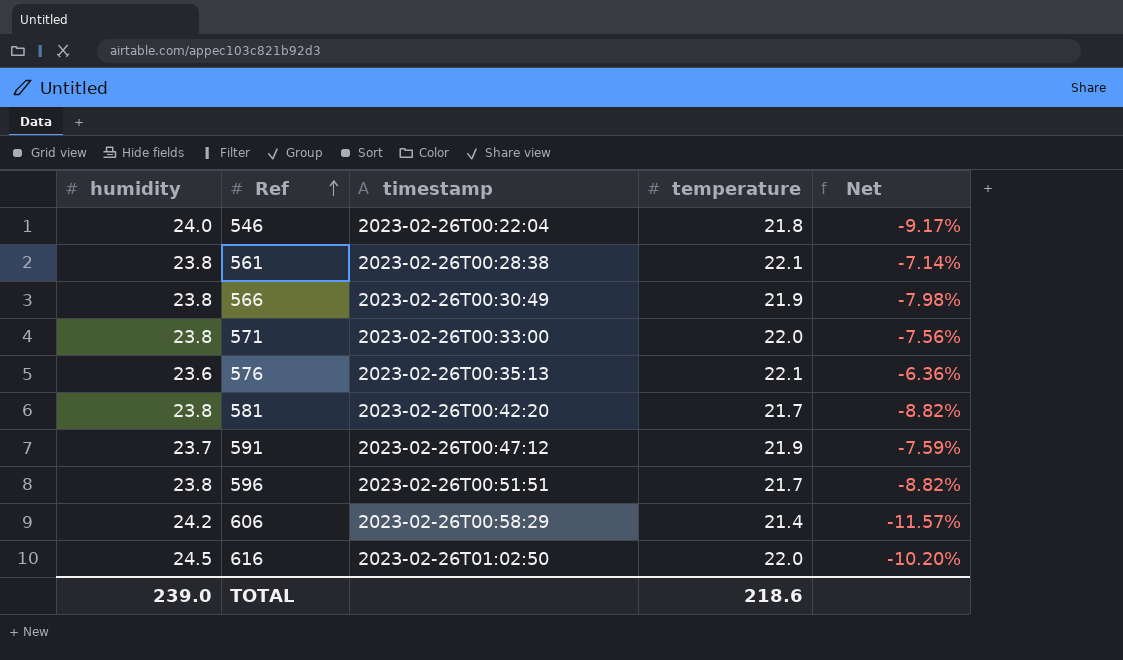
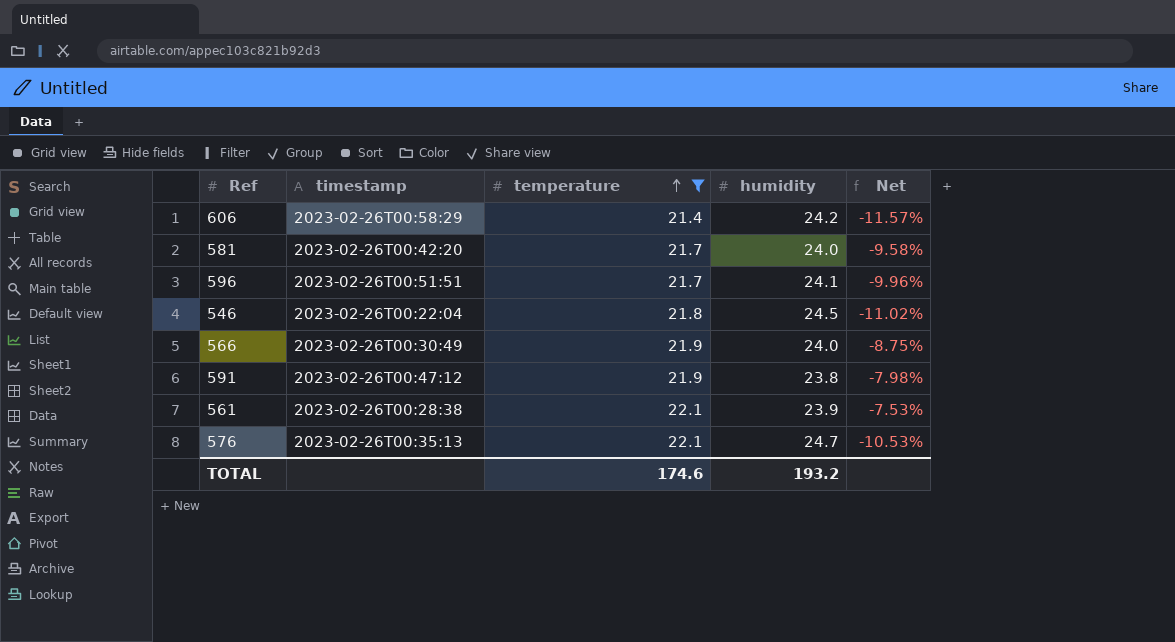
filter: none -> temperature != 22.0
row order: Ref ascending -> temperature ascending
column humidity | position: 1 -> 4
581 | humidity: 23.8 -> 24.0
581 | Net: -8.82% -> -9.58%
596 | humidity: 23.8 -> 24.1
596 | Net: -8.82% -> -9.96%
546 | humidity: 24.0 -> 24.5
546 | Net: -9.17% -> -11.02%
566 | humidity: 23.8 -> 24.0
566 | Net: -7.98% -> -8.75%
591 | humidity: 23.7 -> 23.8
591 | Net: -7.59% -> -7.98%
561 | humidity: 23.8 -> 23.9
561 | Net: -7.14% -> -7.53%
576 | humidity: 23.6 -> 24.7
576 | Net: -6.36% -> -10.53%
TOTAL | temperature: 218.6 -> 174.6
TOTAL | humidity: 239.0 -> 193.2

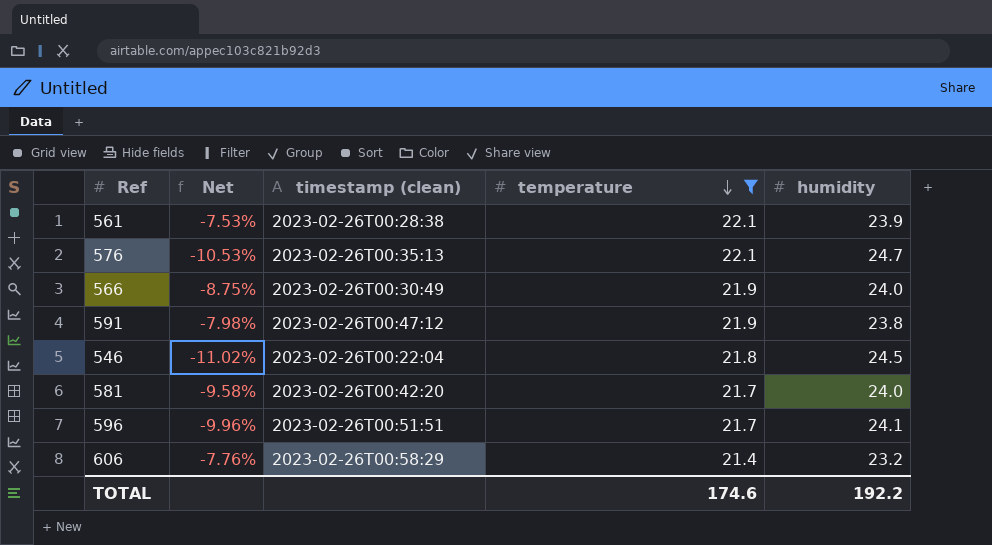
row order: temperature ascending -> temperature descending
column Net | position: 5 -> 2
column name: timestamp -> timestamp (clean)
606 | Net: -11.57% -> -7.76%
606 | humidity: 24.2 -> 23.2
TOTAL | humidity: 193.2 -> 192.2

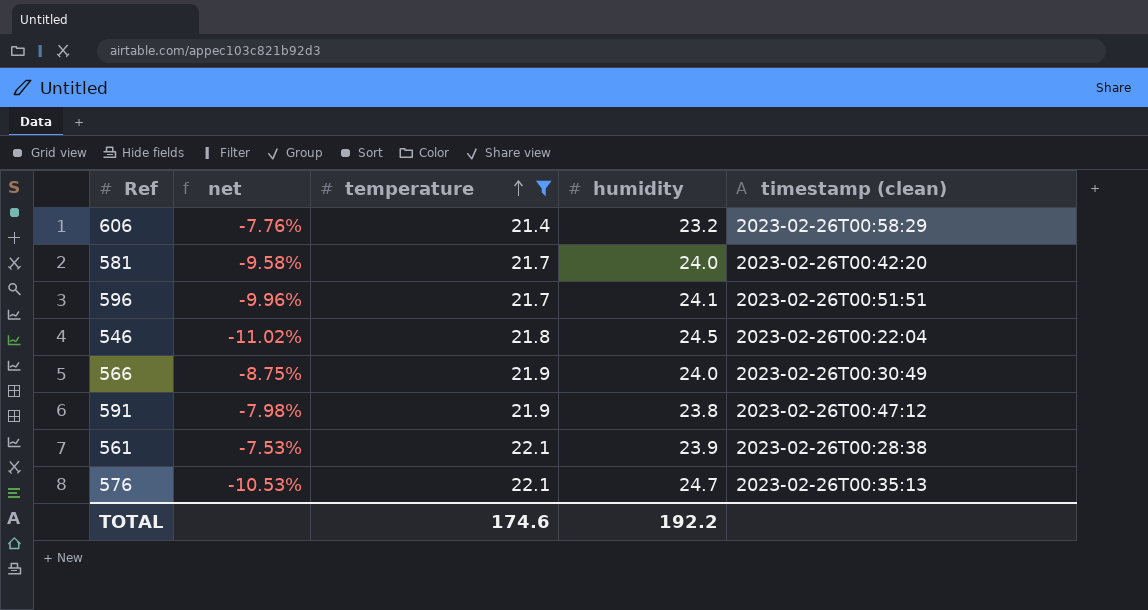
row order: temperature descending -> temperature ascending
column name: Net -> net
column timestamp (clean) | position: 3 -> 5

